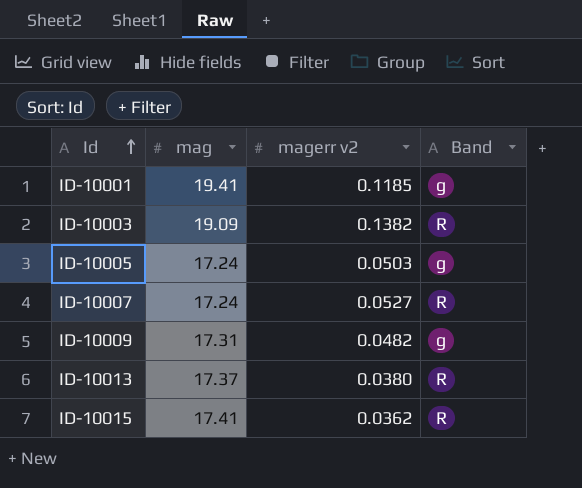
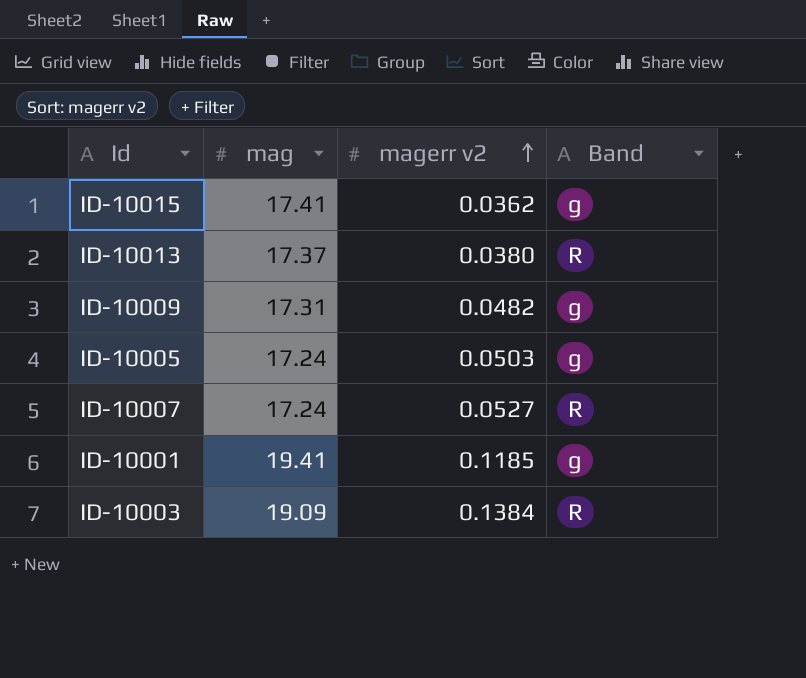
row order: Id ascending -> magerr v2 ascending
ID-10015 | Band: R -> g
ID-10003 | magerr v2: 0.1382 -> 0.1384

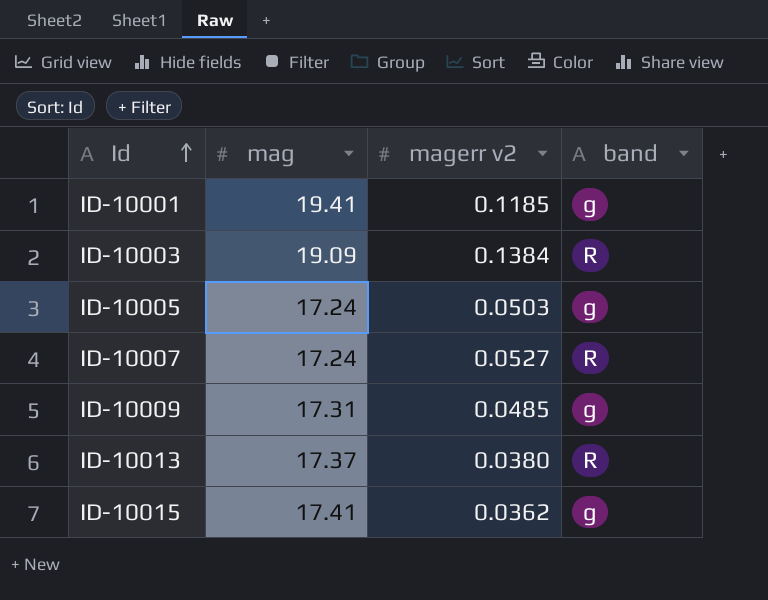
row order: magerr v2 ascending -> Id ascending
column name: Band -> band
ID-10009 | magerr v2: 0.0482 -> 0.0485

